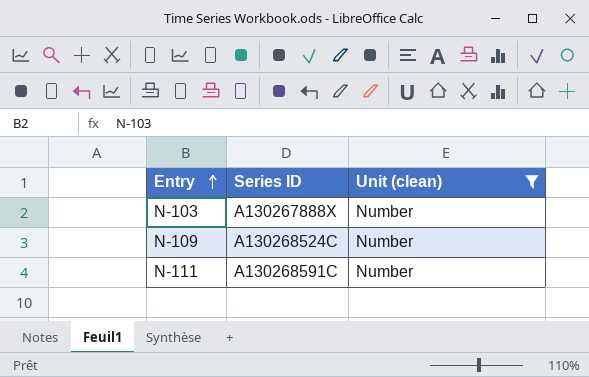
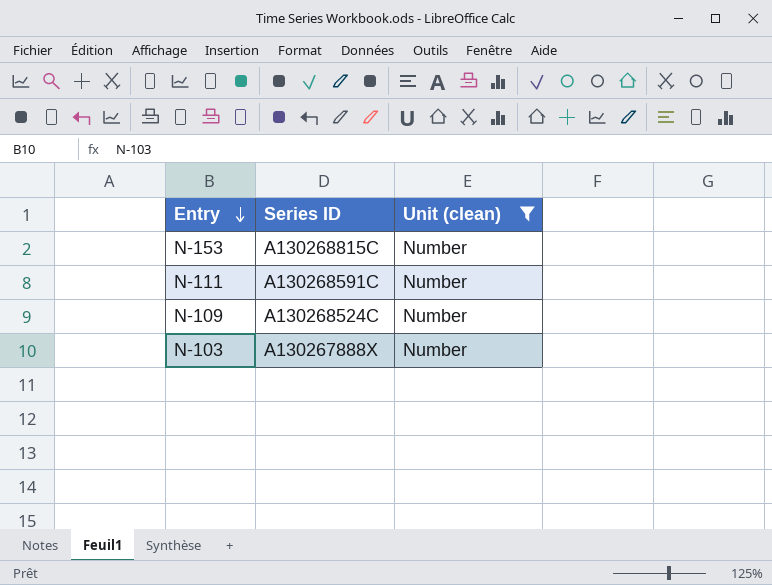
row order: Entry ascending -> Entry descending
row N-153: none -> A130268815C | Number

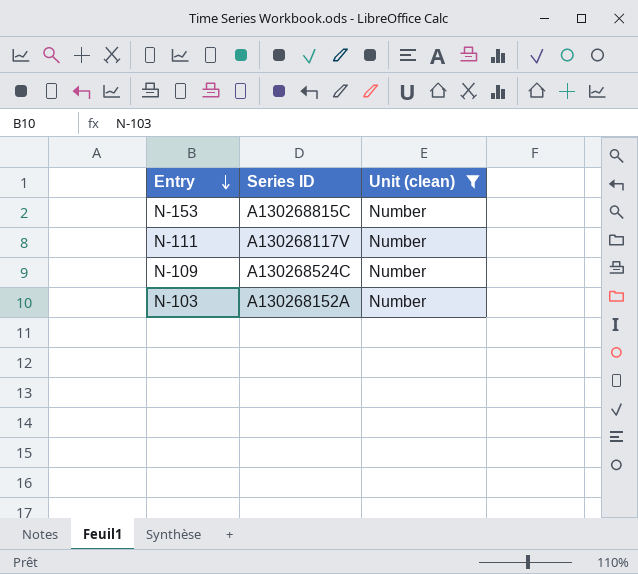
N-111 | Series ID: A130268591C -> A130268117V
N-103 | Series ID: A130267888X -> A130268152A

